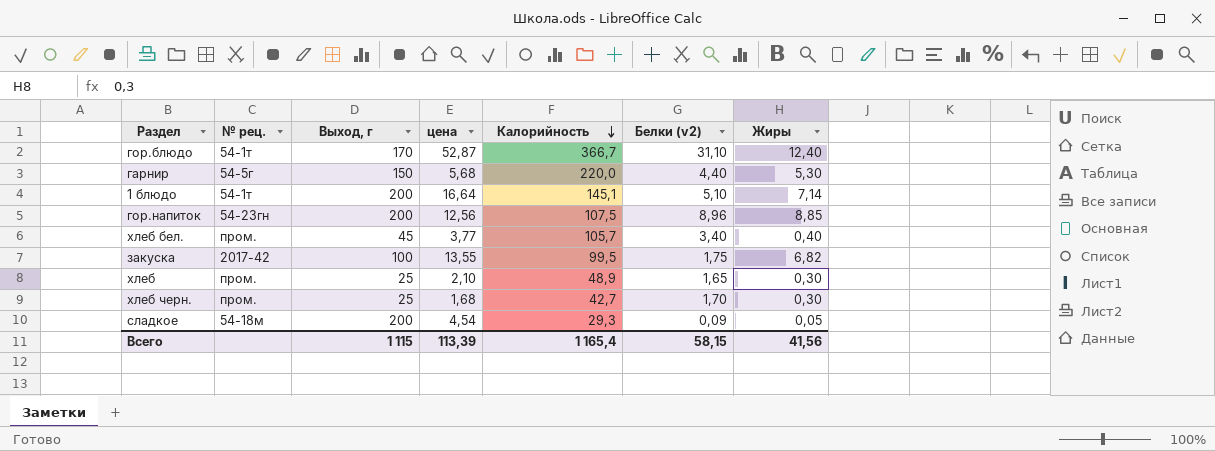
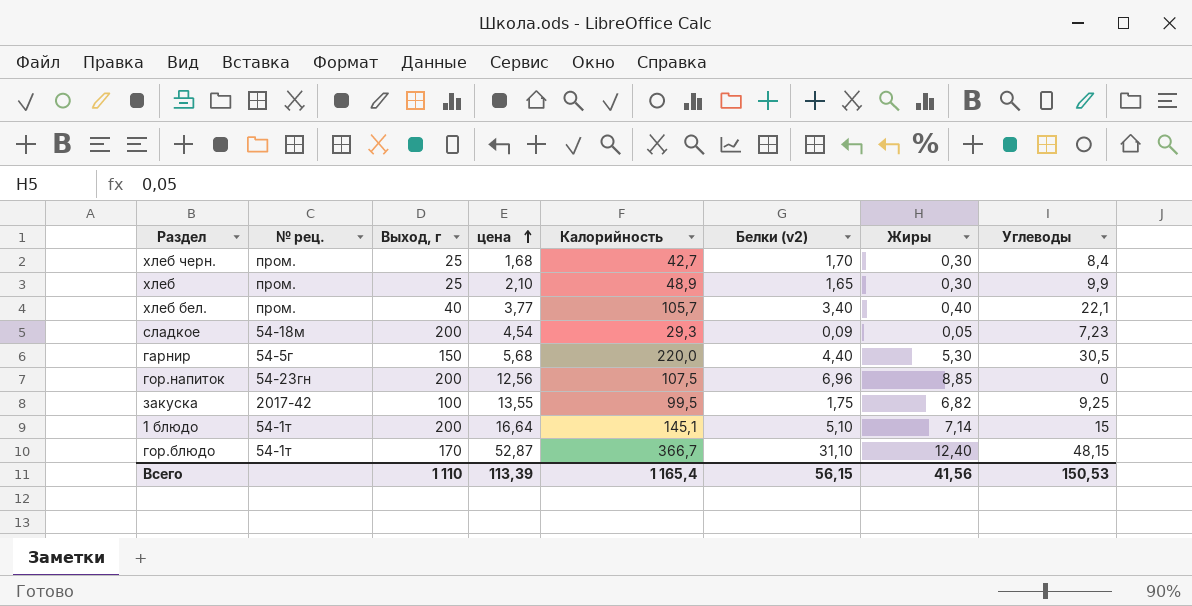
row order: Калорийность descending -> цена ascending
column Углеводы | position: none -> 8
хлеб бел. | Выход, г: 45 -> 40
гор.напиток | Белки (v2): 8,96 -> 6,96
Всего | Выход, г: 1 115 -> 1 110
Всего | Белки (v2): 58,15 -> 56,15

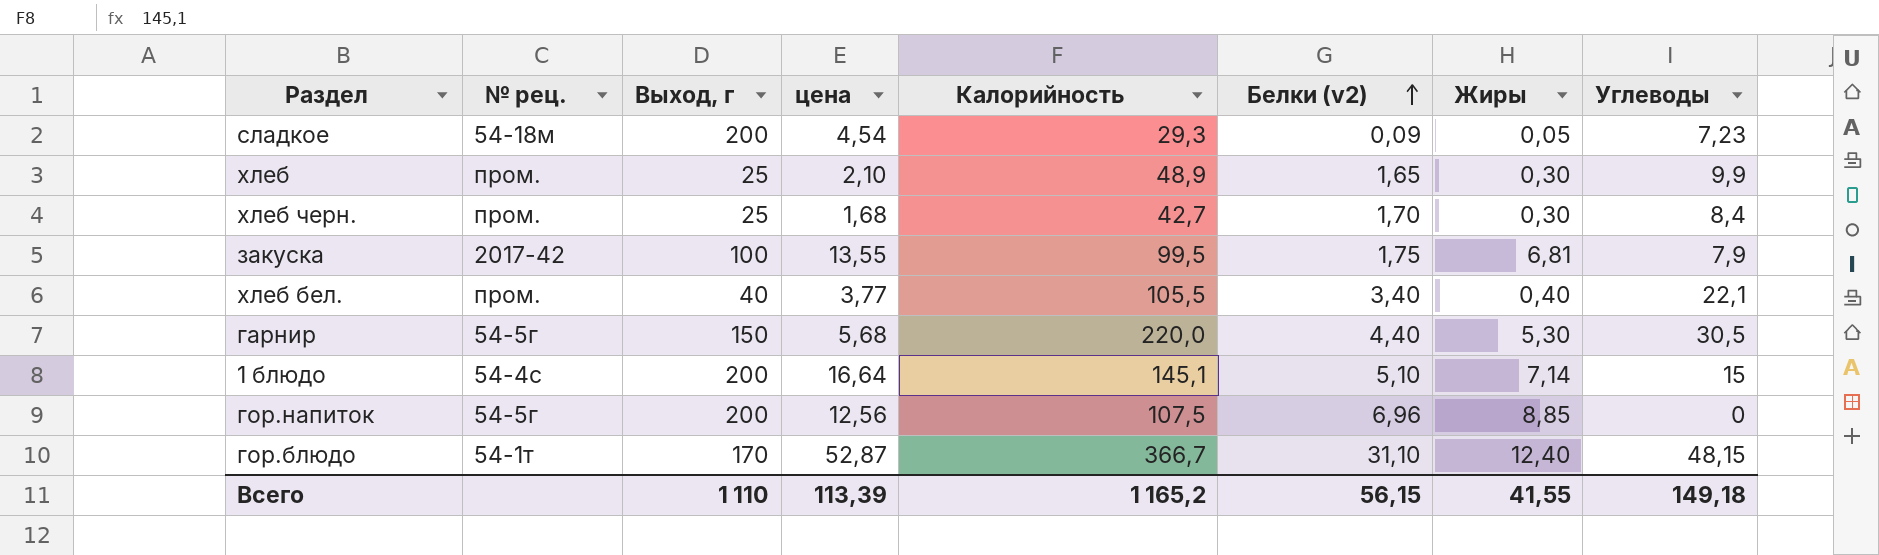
row order: цена ascending -> Белки (v2) ascending
закуска | Жиры: 6,82 -> 6,81
закуска | Углеводы: 9,25 -> 7,9
хлеб бел. | Калорийность: 105,7 -> 105,5
1 блюдо | № рец.: 54-1т -> 54-4с
гор.напиток | № рец.: 54-23гн -> 54-5г
Всего | Калорийность: 1 165,4 -> 1 165,2
Всего | Жиры: 41,56 -> 41,55
Всего | Углеводы: 150,53 -> 149,18

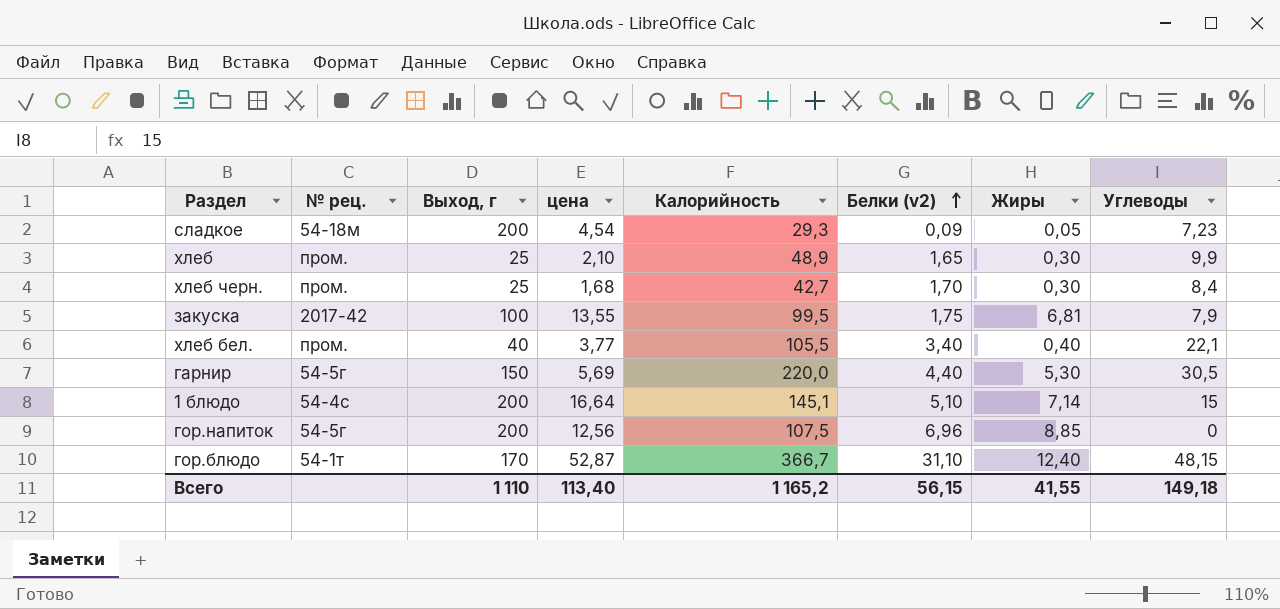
гарнир | цена: 5,68 -> 5,69
Всего | цена: 113,39 -> 113,40

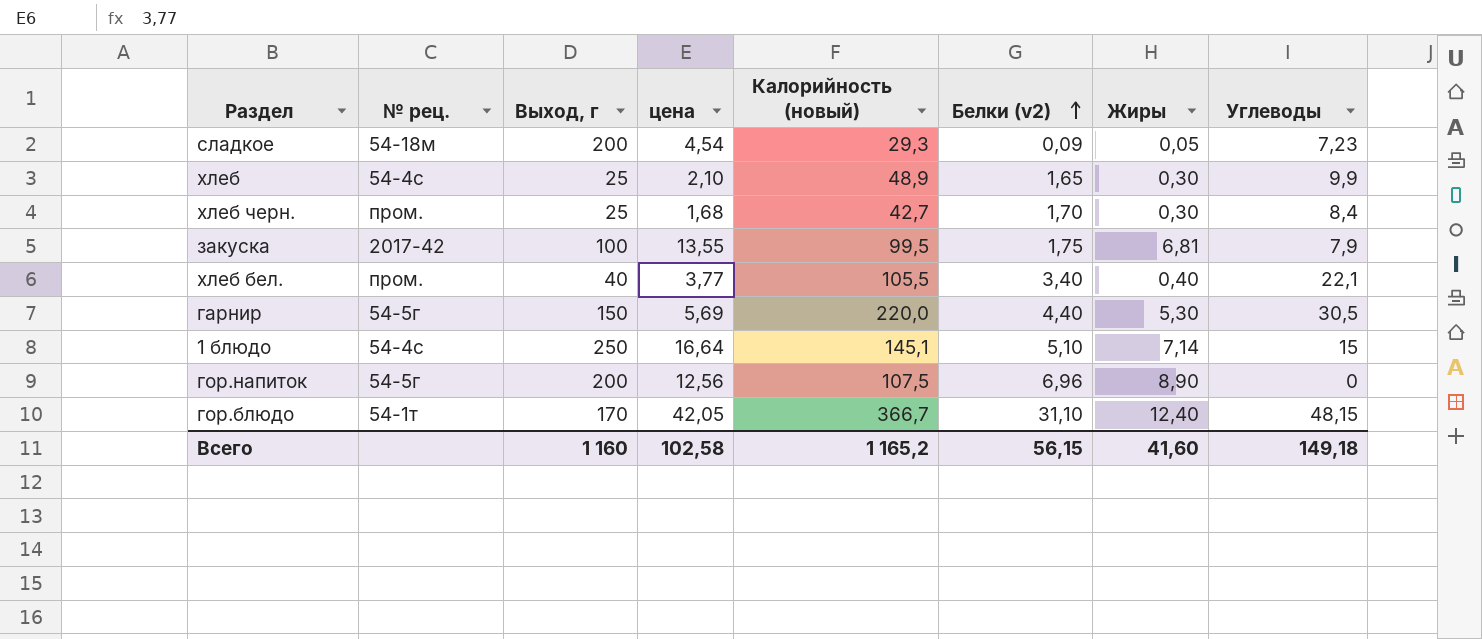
column name: Калорийность -> Калорийность (новый)
хлеб | № рец.: пром. -> 54-4с
1 блюдо | Выход, г: 200 -> 250
гор.напиток | Жиры: 8,85 -> 8,90
гор.блюдо | цена: 52,87 -> 42,05
Всего | Выход, г: 1 110 -> 1 160
Всего | цена: 113,40 -> 102,58
Всего | Жиры: 41,55 -> 41,60

